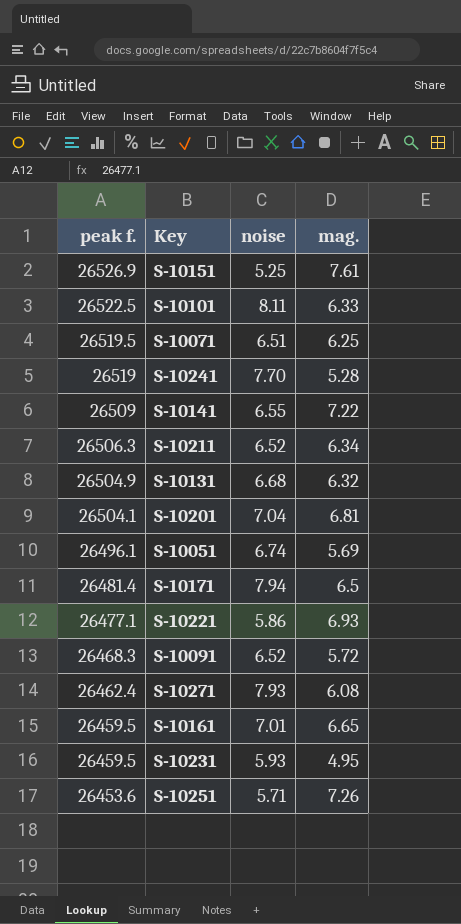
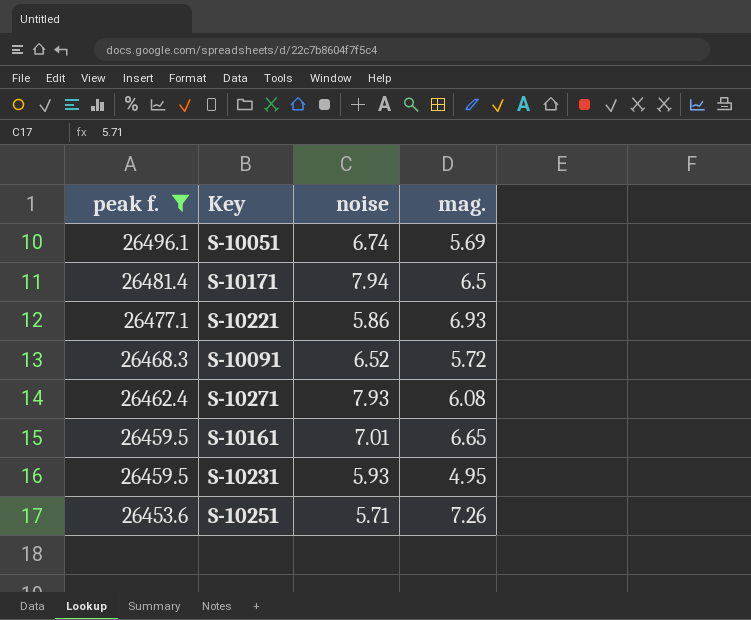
filter: none -> peak f. <= 26496.1

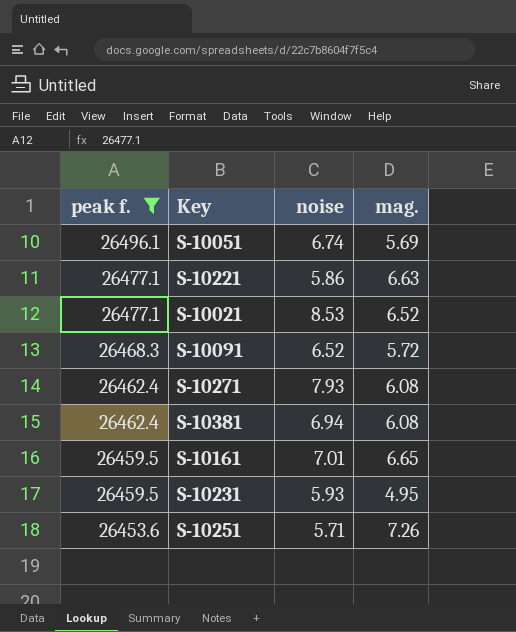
row S-10171: 26481.4 | 7.94 | 6.5 -> none
S-10221 | mag.: 6.93 -> 6.63
row S-10021: none -> 26477.1 | 8.53 | 6.52
row S-10381: none -> 26462.4 | 6.94 | 6.08

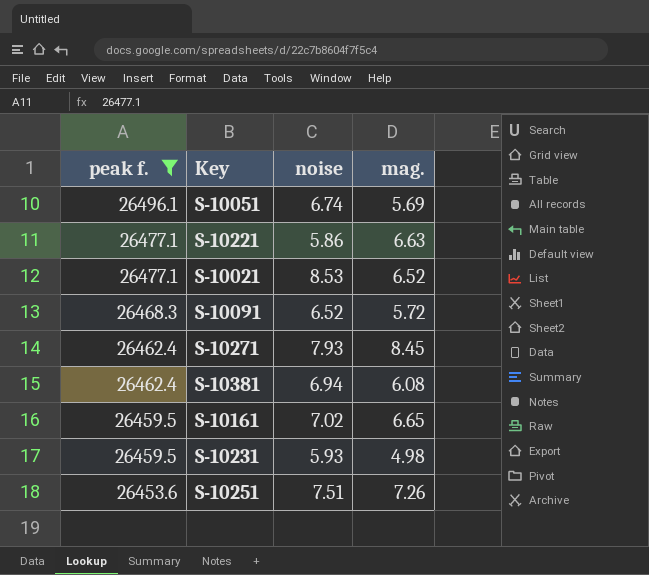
S-10271 | mag.: 6.08 -> 8.45
S-10161 | noise: 7.01 -> 7.02
S-10231 | mag.: 4.95 -> 4.98
S-10251 | noise: 5.71 -> 7.51

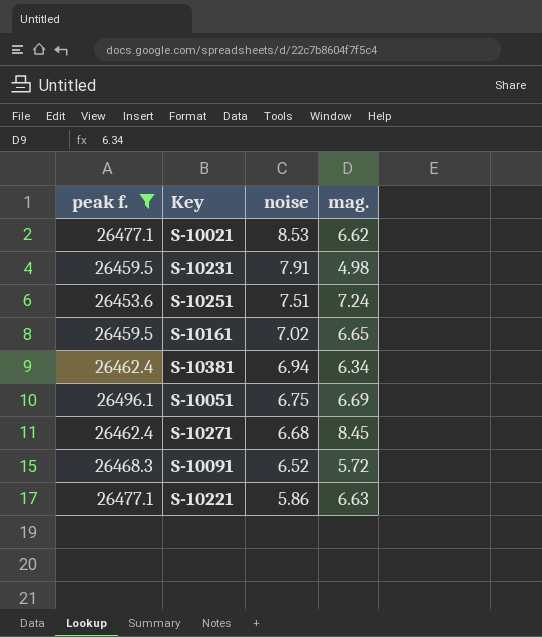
row order: peak f. descending -> noise descending
S-10021 | mag.: 6.52 -> 6.62
S-10231 | noise: 5.93 -> 7.91
S-10251 | mag.: 7.26 -> 7.24
S-10381 | mag.: 6.08 -> 6.34
S-10051 | noise: 6.74 -> 6.75
S-10051 | mag.: 5.69 -> 6.69
S-10271 | noise: 7.93 -> 6.68

